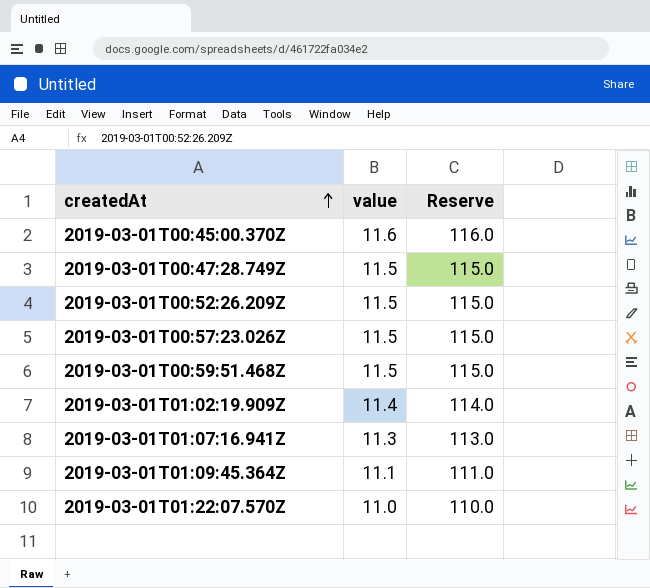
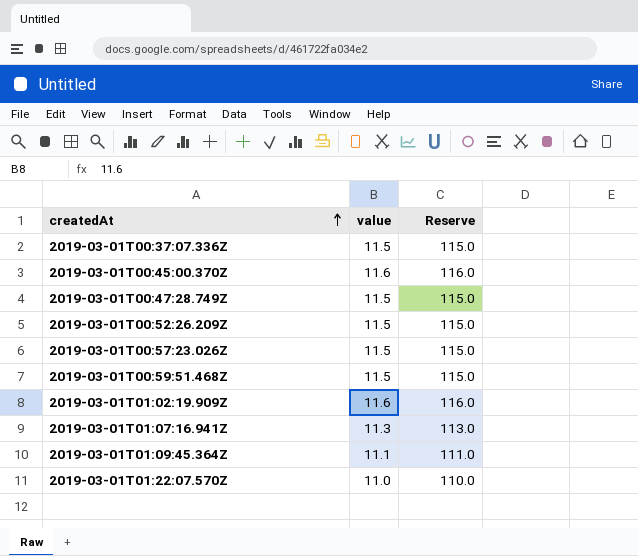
row 2019-03-01T00:37:07.336Z: none -> 11.5 | 115.0
2019-03-01T01:02:19.909Z | value: 11.4 -> 11.6
2019-03-01T01:02:19.909Z | Reserve: 114.0 -> 116.0

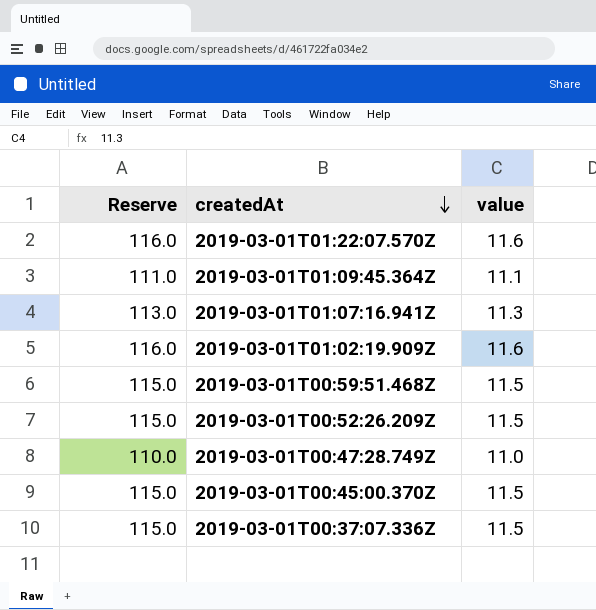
row order: createdAt ascending -> createdAt descending
column Reserve | position: 3 -> 1
row 2019-03-01T00:57:23.026Z: 11.5 | 115.0 -> none
2019-03-01T01:22:07.570Z | Reserve: 110.0 -> 116.0
2019-03-01T01:22:07.570Z | value: 11.0 -> 11.6
2019-03-01T00:47:28.749Z | Reserve: 115.0 -> 110.0
2019-03-01T00:47:28.749Z | value: 11.5 -> 11.0
2019-03-01T00:45:00.370Z | Reserve: 116.0 -> 115.0
2019-03-01T00:45:00.370Z | value: 11.6 -> 11.5

